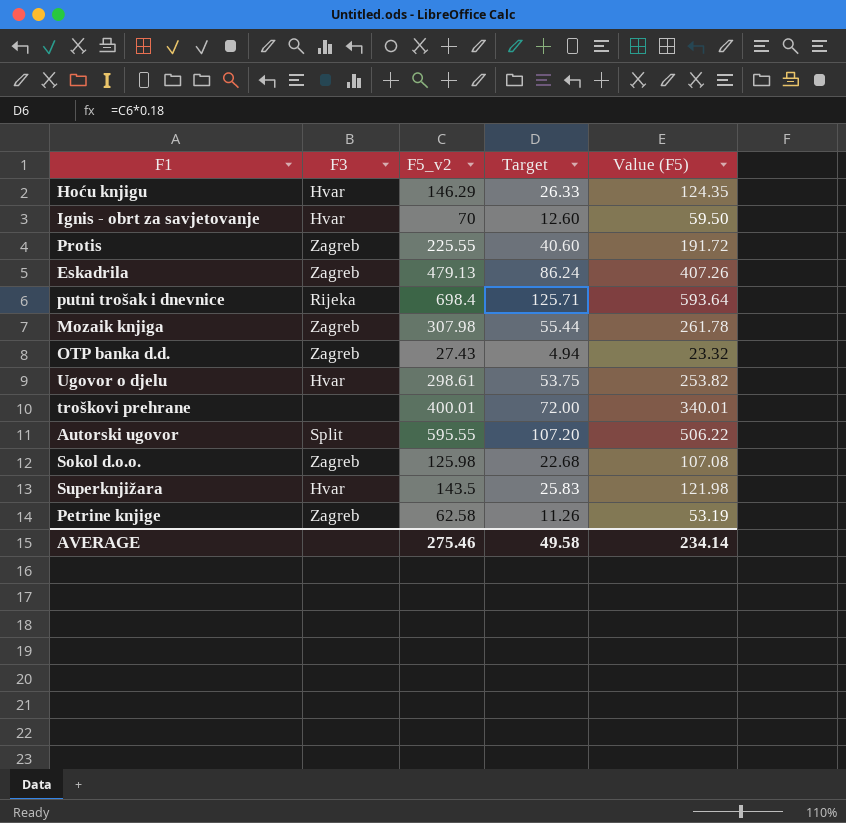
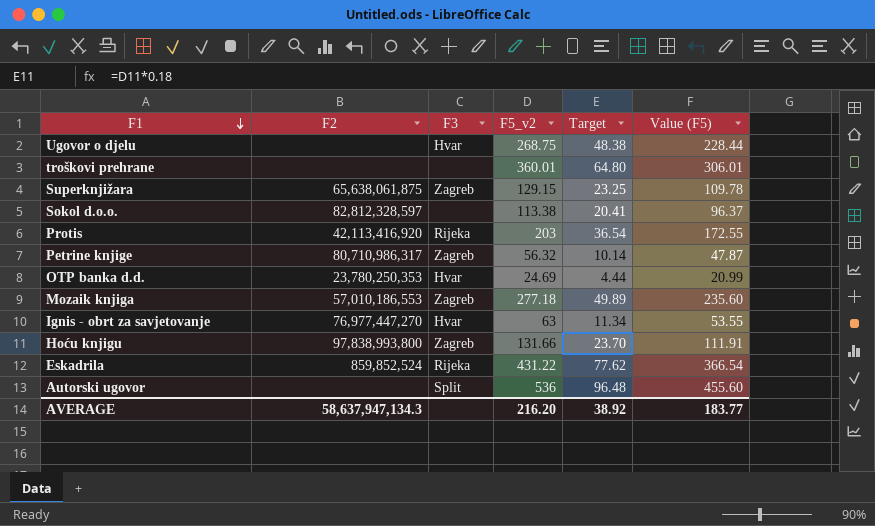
row order: none -> F1 descending
column F2 | position: none -> 2
row putni trošak i dnevnice: Rijeka | 698.4 | 125.71 | 593.64 -> none
Ugovor o djelu | F5_v2: 298.61 -> 268.75
Ugovor o djelu | Target: 53.75 -> 48.38
Ugovor o djelu | Value (F5): 253.82 -> 228.44
troškovi prehrane | F5_v2: 400.01 -> 360.01
troškovi prehrane | Target: 72.00 -> 64.80
troškovi prehrane | Value (F5): 340.01 -> 306.01
Superknjižara | F3: Hvar -> Zagreb
Superknjižara | F5_v2: 143.5 -> 129.15
Superknjižara | Target: 25.83 -> 23.25
Superknjižara | Value (F5): 121.98 -> 109.78
Sokol d.o.o. | F3: Zagreb -> none
Sokol d.o.o. | F5_v2: 125.98 -> 113.38
Sokol d.o.o. | Target: 22.68 -> 20.41
Sokol d.o.o. | Value (F5): 107.08 -> 96.37
Protis | F3: Zagreb -> Rijeka
Protis | F5_v2: 225.55 -> 203
Protis | Target: 40.60 -> 36.54
Protis | Value (F5): 191.72 -> 172.55
Petrine knjige | F5_v2: 62.58 -> 56.32
Petrine knjige | Target: 11.26 -> 10.14
Petrine knjige | Value (F5): 53.19 -> 47.87
OTP banka d.d. | F3: Zagreb -> Hvar
OTP banka d.d. | F5_v2: 27.43 -> 24.69
OTP banka d.d. | Target: 4.94 -> 4.44
OTP banka d.d. | Value (F5): 23.32 -> 20.99
Mozaik knjiga | F5_v2: 307.98 -> 277.18
Mozaik knjiga | Target: 55.44 -> 49.89
Mozaik knjiga | Value (F5): 261.78 -> 235.60
Ignis - obrt za savjetovanje | F5_v2: 70 -> 63
Ignis - obrt za savjetovanje | Target: 12.60 -> 11.34
Ignis - obrt za savjetovanje | Value (F5): 59.50 -> 53.55
Hoću knjigu | F3: Hvar -> Zagreb
Hoću knjigu | F5_v2: 146.29 -> 131.66
Hoću knjigu | Target: 26.33 -> 23.70
Hoću knjigu | Value (F5): 124.35 -> 111.91
Eskadrila | F3: Zagreb -> Rijeka
Eskadrila | F5_v2: 479.13 -> 431.22
Eskadrila | Target: 86.24 -> 77.62
Eskadrila | Value (F5): 407.26 -> 366.54
Autorski ugovor | F5_v2: 595.55 -> 536
Autorski ugovor | Target: 107.20 -> 96.48
Autorski ugovor | Value (F5): 506.22 -> 455.60
AVERAGE | F5_v2: 275.46 -> 216.20
AVERAGE | Target: 49.58 -> 38.92
AVERAGE | Value (F5): 234.14 -> 183.77

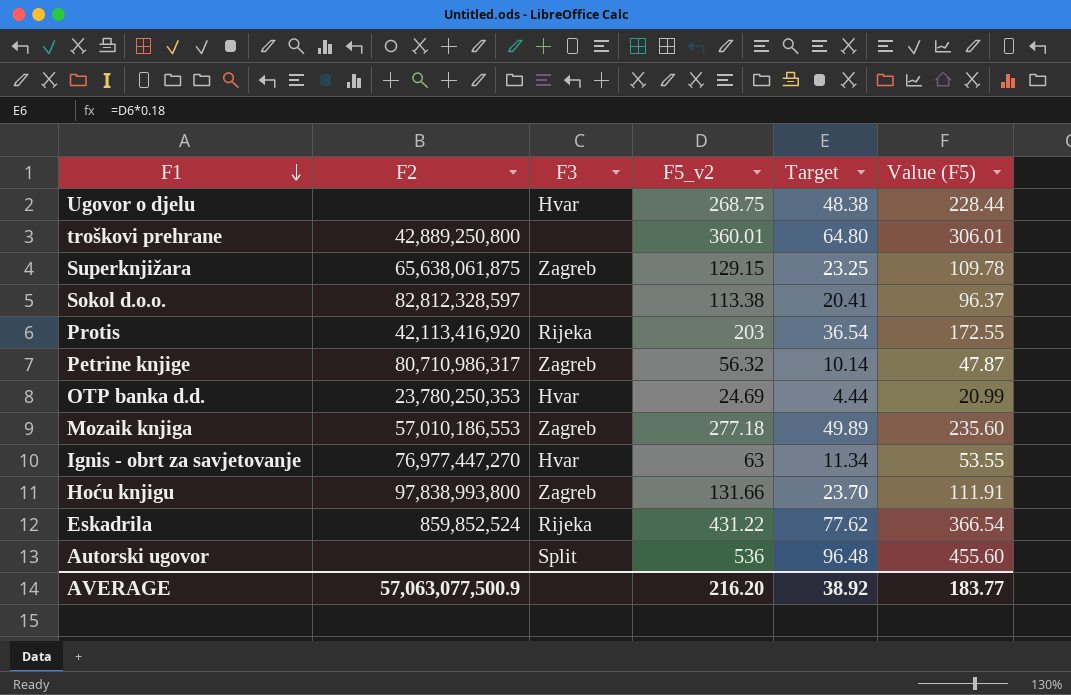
troškovi prehrane | F2: none -> 42,889,250,800
AVERAGE | F2: 58,637,947,134.3 -> 57,063,077,500.9

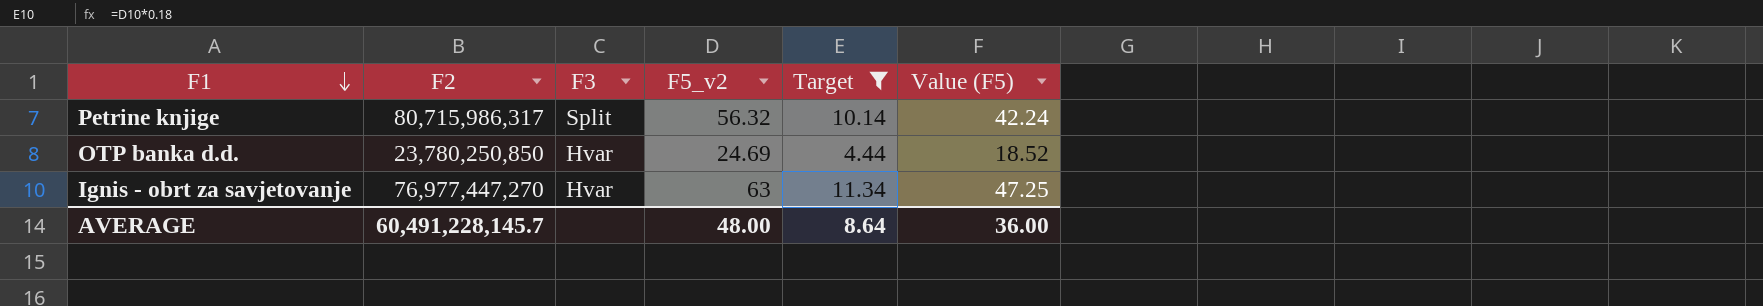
filter: none -> Target <= 11.34
column Value (F5) | formula: [F5_v2] * 0.85 -> [F5_v2] * 0.75
Petrine knjige | F2: 80,710,986,317 -> 80,715,986,317
Petrine knjige | F3: Zagreb -> Split
OTP banka d.d. | F2: 23,780,250,353 -> 23,780,250,850
AVERAGE | F2: 57,063,077,500.9 -> 60,491,228,145.7
AVERAGE | F5_v2: 216.20 -> 48.00
AVERAGE | Target: 38.92 -> 8.64
AVERAGE | Value (F5): 183.77 -> 36.00

